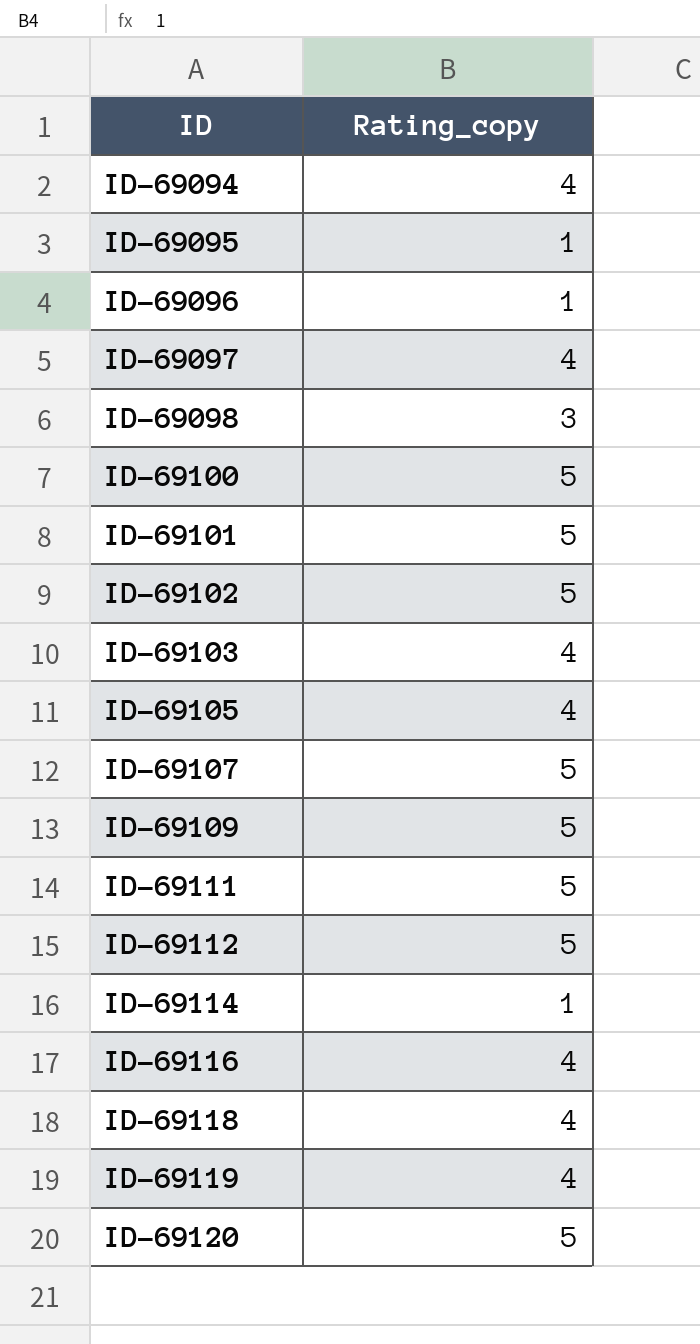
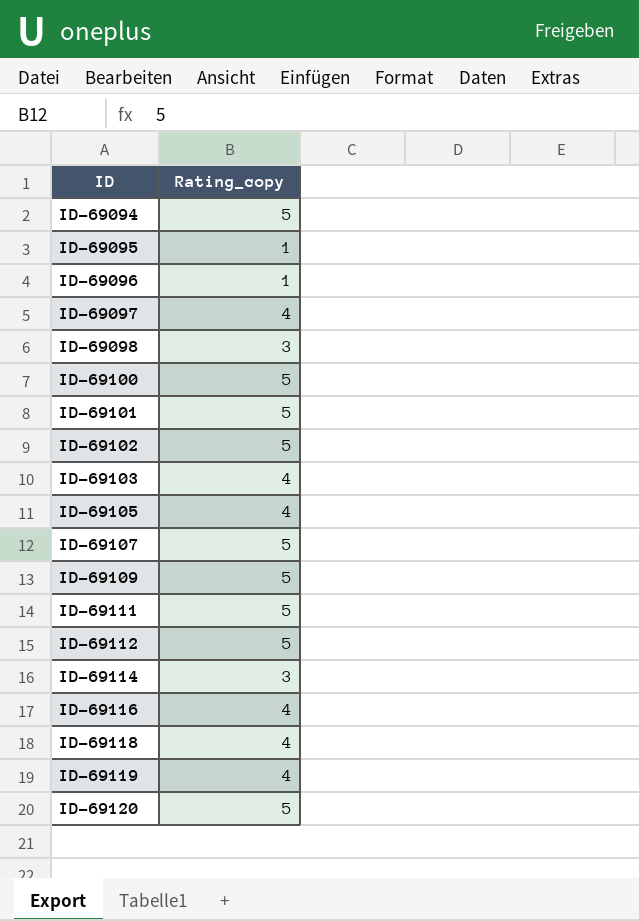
ID-69094 | Rating_copy: 4 -> 5
ID-69114 | Rating_copy: 1 -> 3

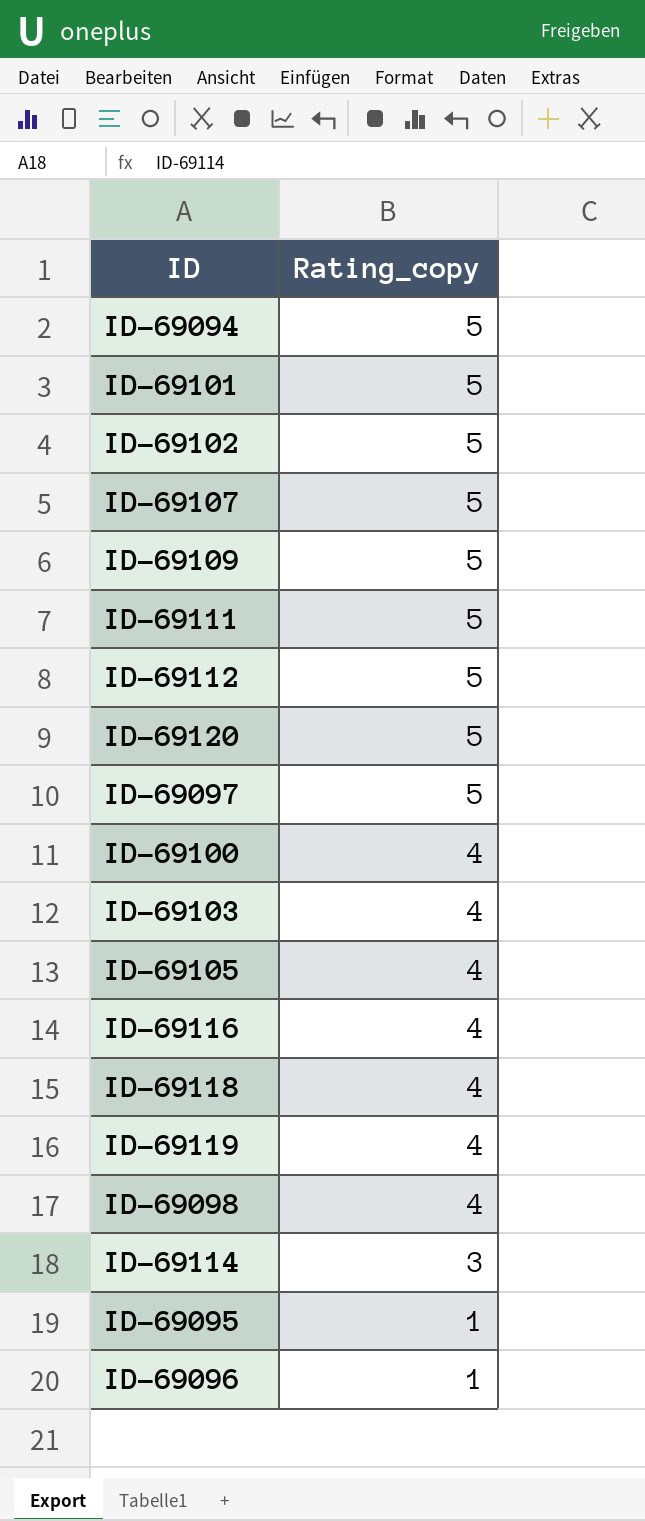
row order: ID ascending -> Rating_copy descending
ID-69097 | Rating_copy: 4 -> 5
ID-69100 | Rating_copy: 5 -> 4
ID-69098 | Rating_copy: 3 -> 4

